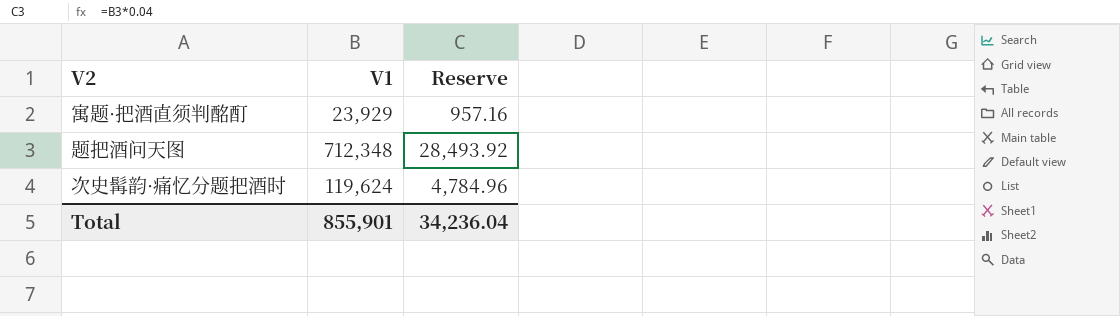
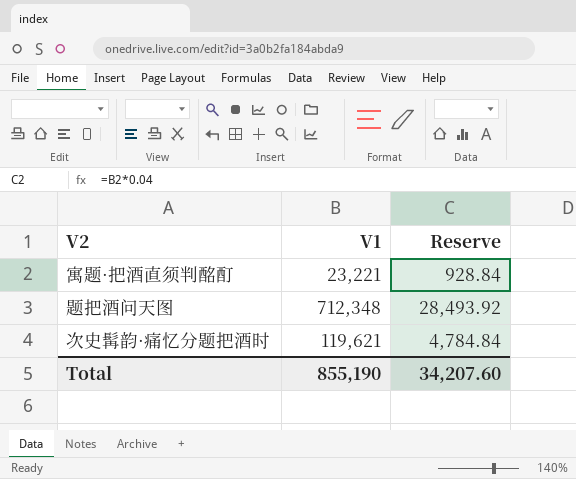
寓题·把酒直须判酩酊 | V1: 23,929 -> 23,221
寓题·把酒直须判酩酊 | Reserve: 957.16 -> 928.84
次史髯韵·痛忆分题把酒时 | V1: 119,624 -> 119,621
次史髯韵·痛忆分题把酒时 | Reserve: 4,784.96 -> 4,784.84
Total | V1: 855,901 -> 855,190
Total | Reserve: 34,236.04 -> 34,207.60

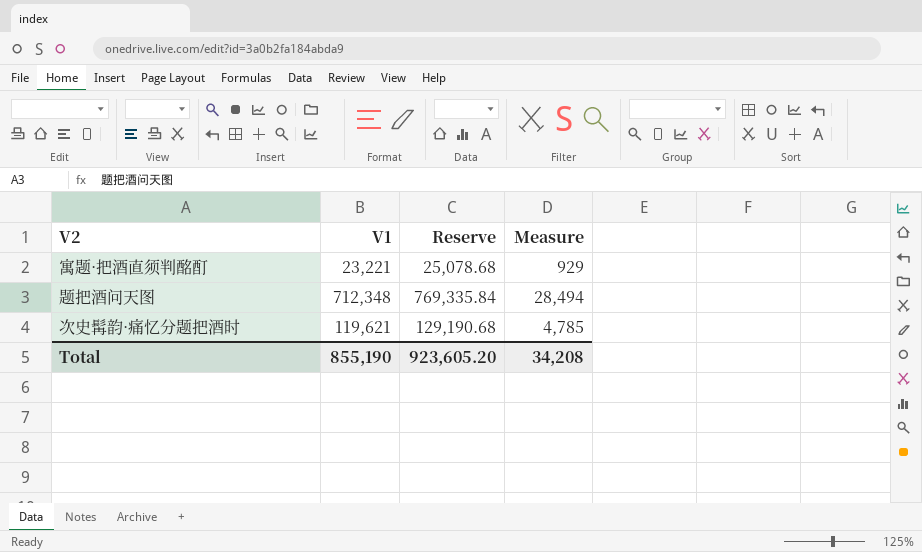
column Reserve | formula: [V1] * 0.04 -> [V1] * 1.08
column Measure | formula: none -> [V1] * 0.04
Total | Reserve: 34,207.60 -> 923,605.20

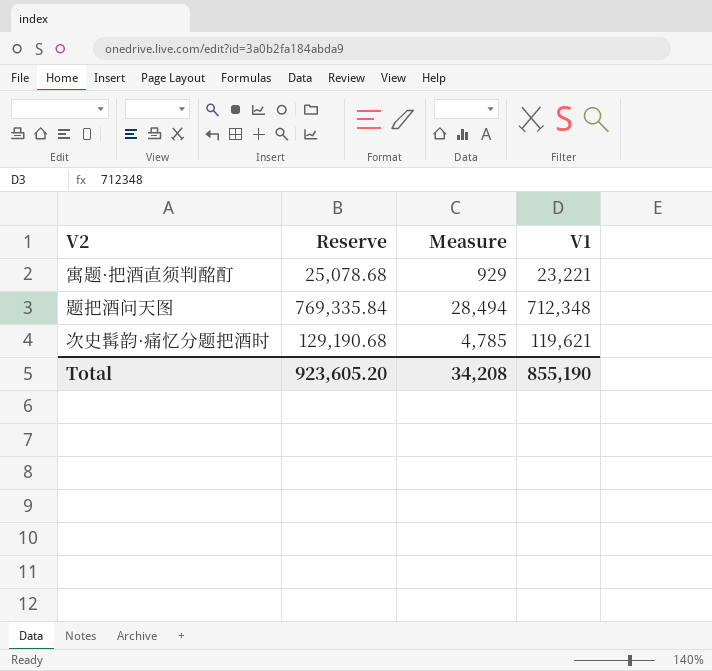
column V1 | position: 2 -> 4

